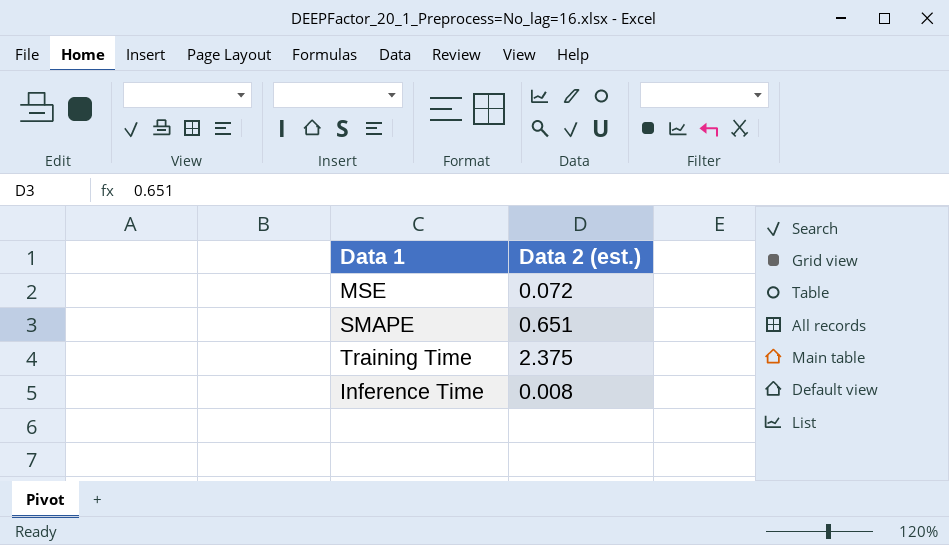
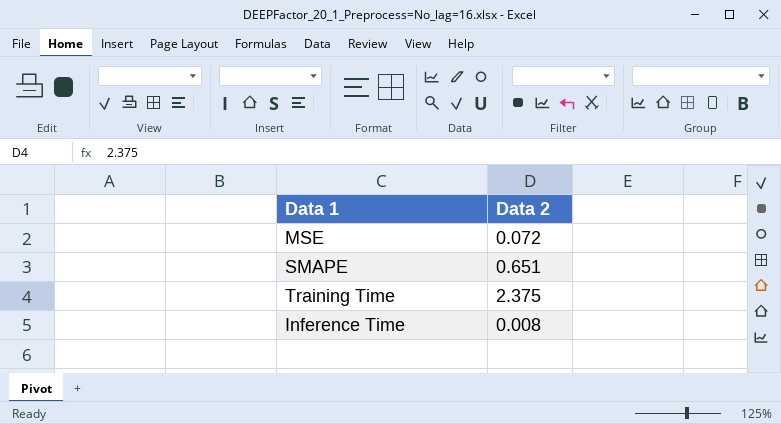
column name: Data 2 (est.) -> Data 2

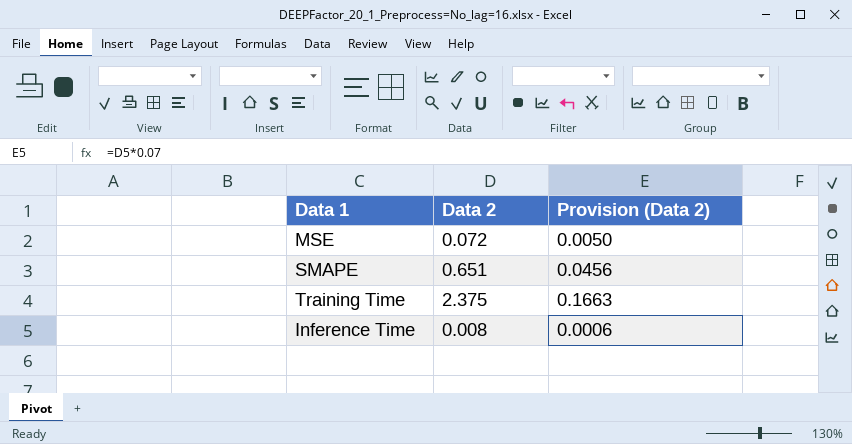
column Provision (Data 2) | formula: none -> [Data 2] * 0.07

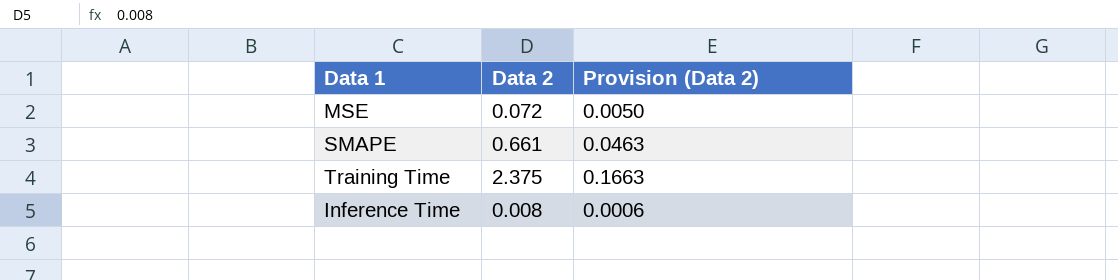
SMAPE | Data 2: 0.651 -> 0.661
SMAPE | Provision (Data 2): 0.0456 -> 0.0463

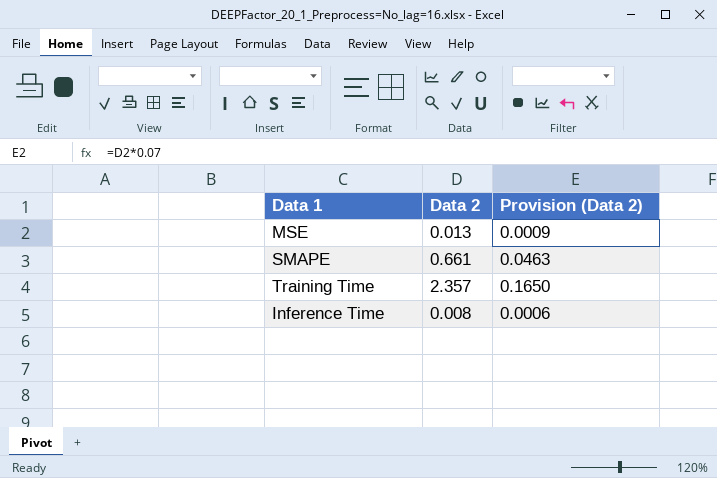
MSE | Data 2: 0.072 -> 0.013
MSE | Provision (Data 2): 0.0050 -> 0.0009
Training Time | Data 2: 2.375 -> 2.357
Training Time | Provision (Data 2): 0.1663 -> 0.1650

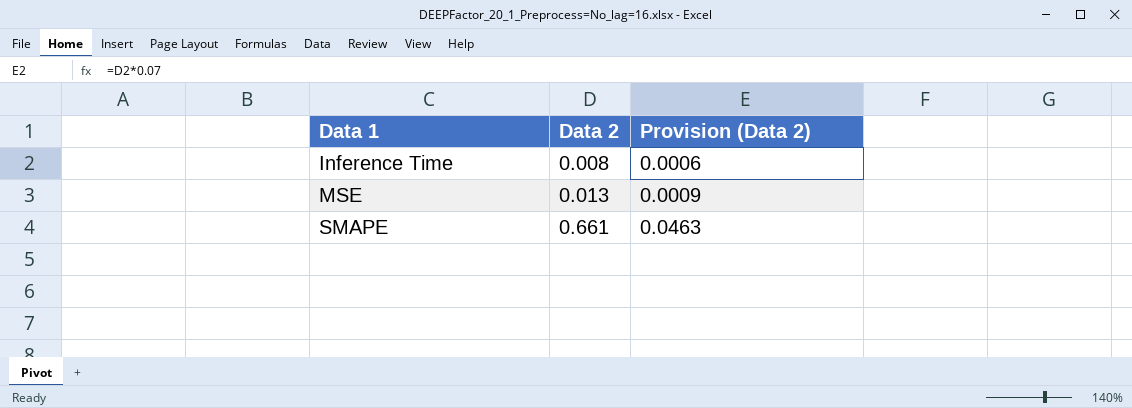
row order: none -> Data 1 ascending
row Training Time: 2.357 | 0.1650 -> none

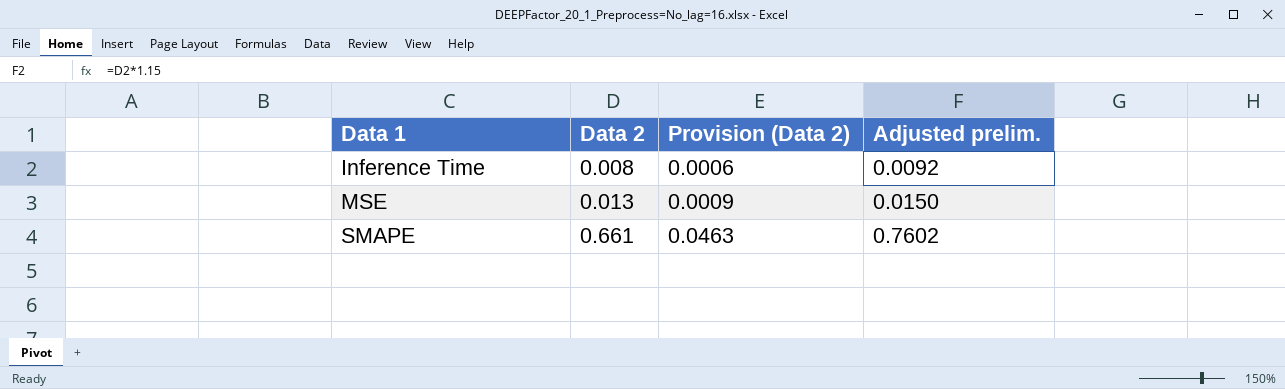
column Adjusted prelim. | formula: none -> [Data 2] * 1.15

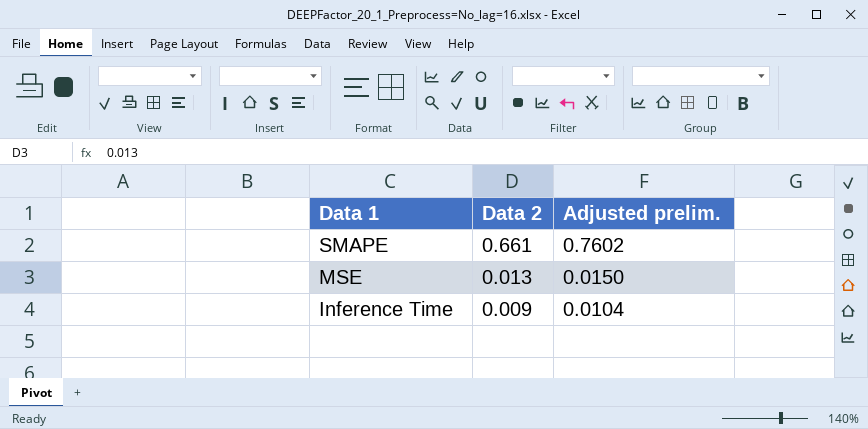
row order: Data 1 ascending -> Data 1 descending
column Provision (Data 2) | formula: [Data 2] * 0.07 -> none
Inference Time | Data 2: 0.008 -> 0.009
Inference Time | Adjusted prelim.: 0.0092 -> 0.0104

